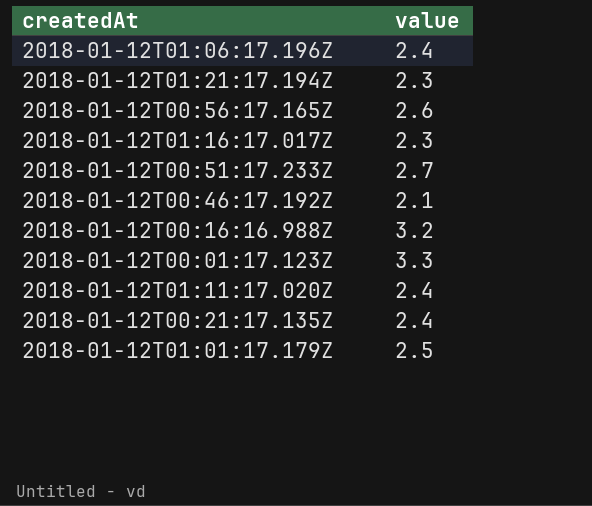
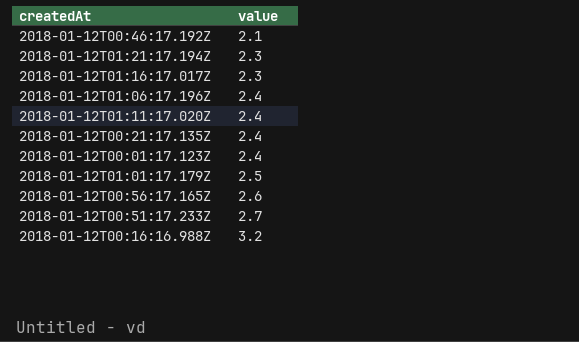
row order: none -> value ascending
2018-01-12T00:01:17.123Z | value: 3.3 -> 2.4

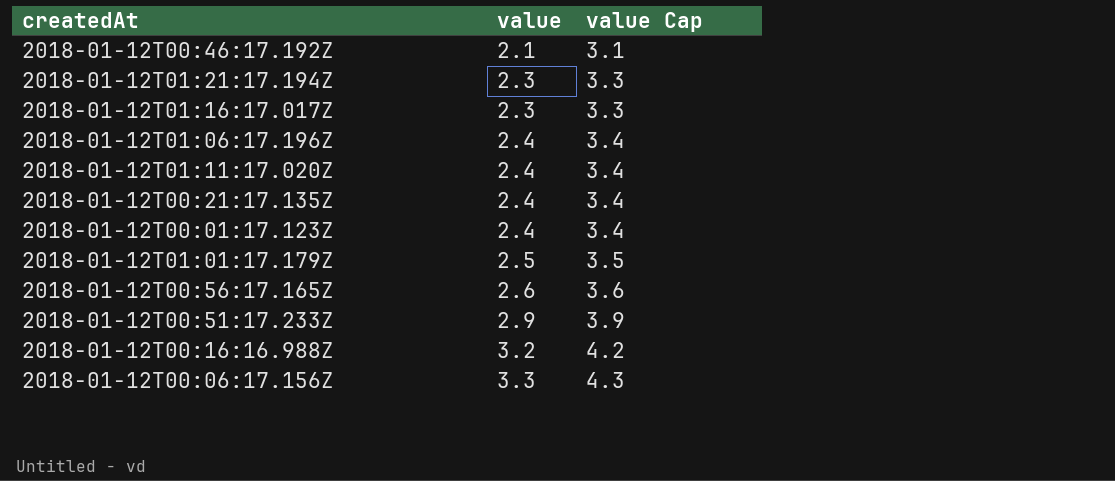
column value Cap | formula: none -> [value] + 1
2018-01-12T00:51:17.233Z | value: 2.7 -> 2.9
row 2018-01-12T00:06:17.156Z: none -> 3.3 | 4.3

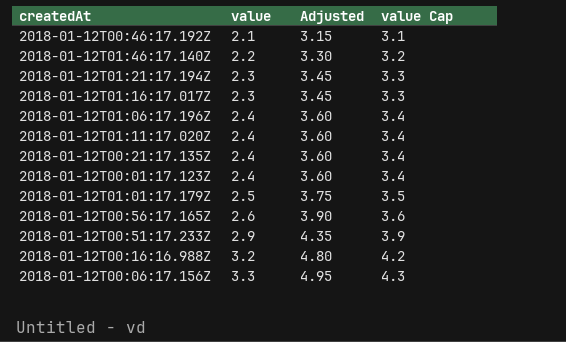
column Adjusted | formula: none -> [value] * 1.5
row 2018-01-12T01:46:17.140Z: none -> 2.2 | 3.30 | 3.2

